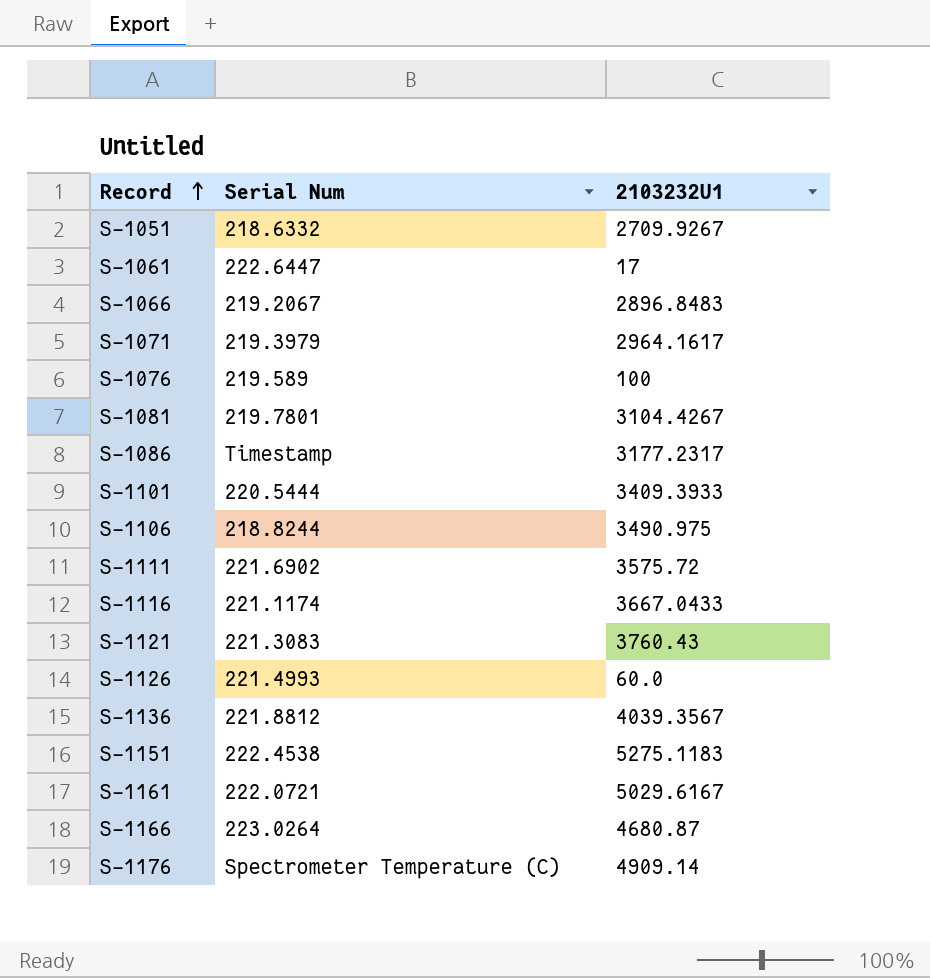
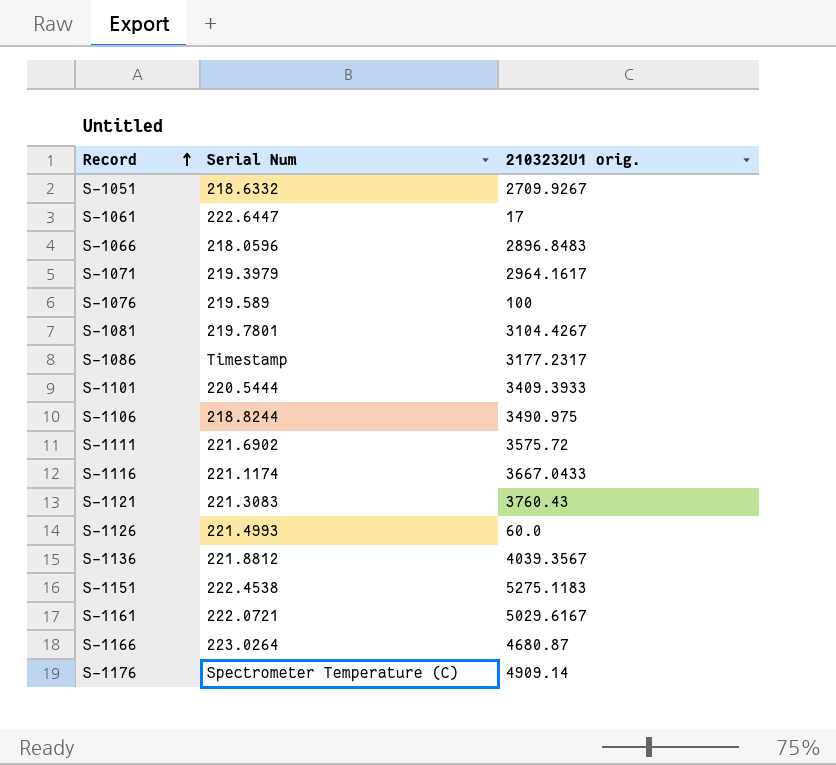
column name: 2103232U1 -> 2103232U1 orig.
S-1066 | Serial Num: 219.2067 -> 218.0596

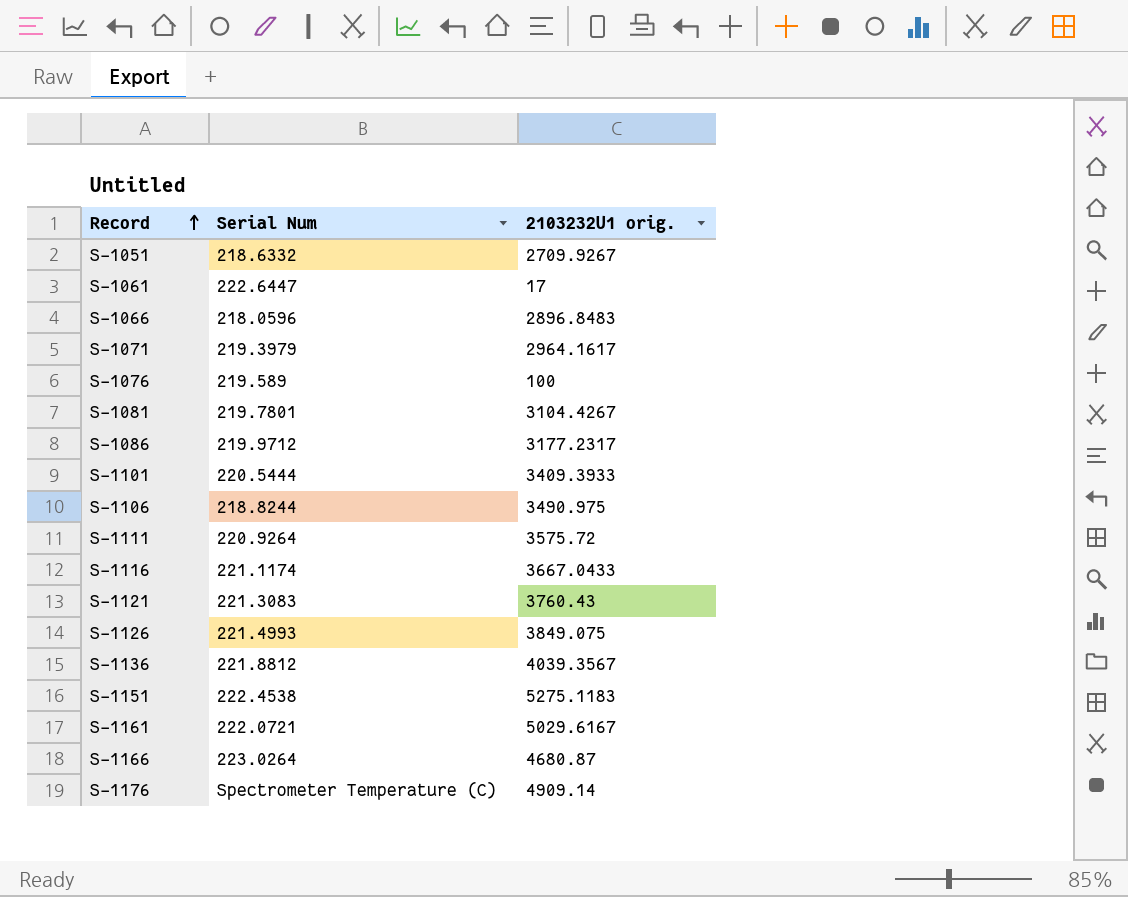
S-1086 | Serial Num: Timestamp -> 219.9712
S-1111 | Serial Num: 221.6902 -> 220.9264
S-1126 | 2103232U1 orig.: 60.0 -> 3849.075

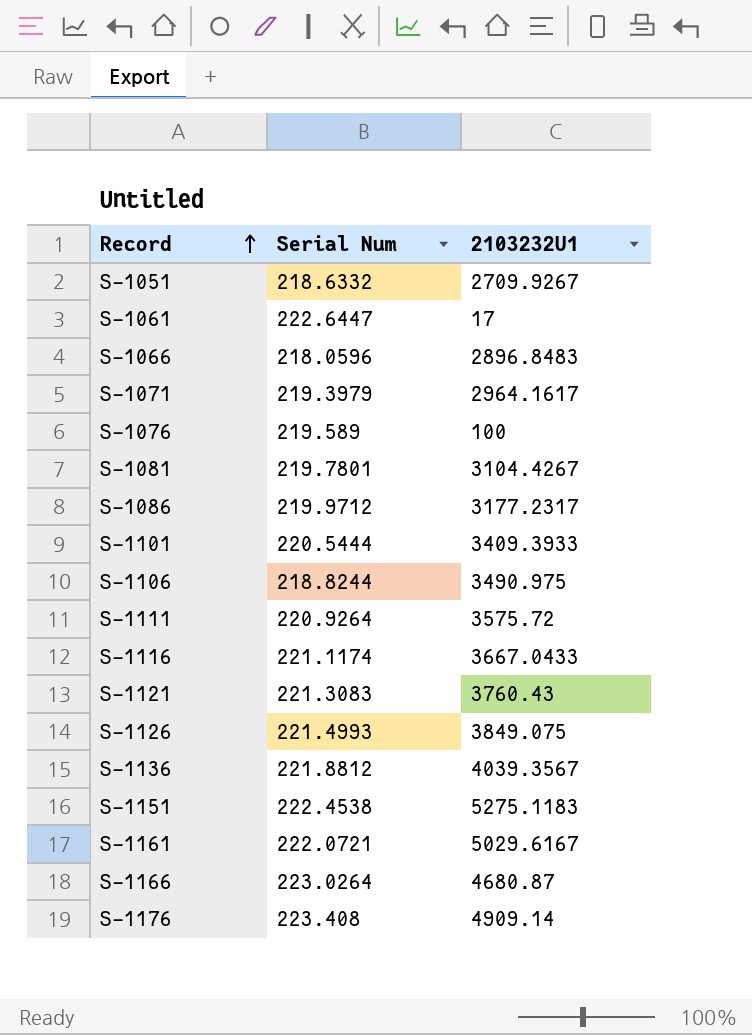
column name: 2103232U1 orig. -> 2103232U1
S-1176 | Serial Num: Spectrometer Temperature (C) -> 223.408

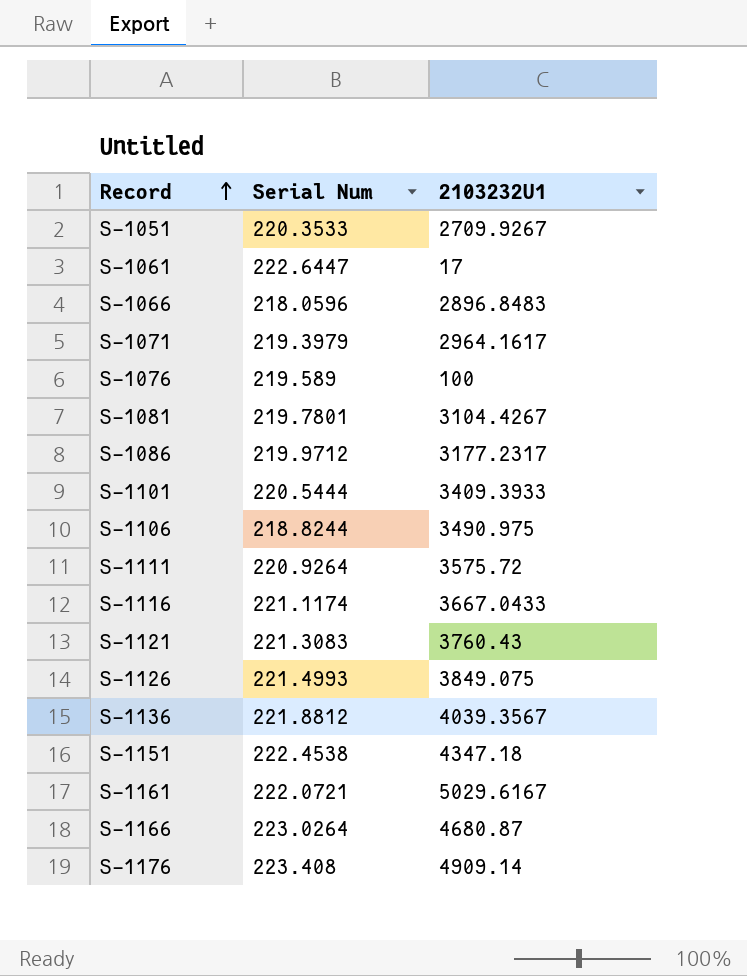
S-1051 | Serial Num: 218.6332 -> 220.3533
S-1151 | 2103232U1: 5275.1183 -> 4347.18

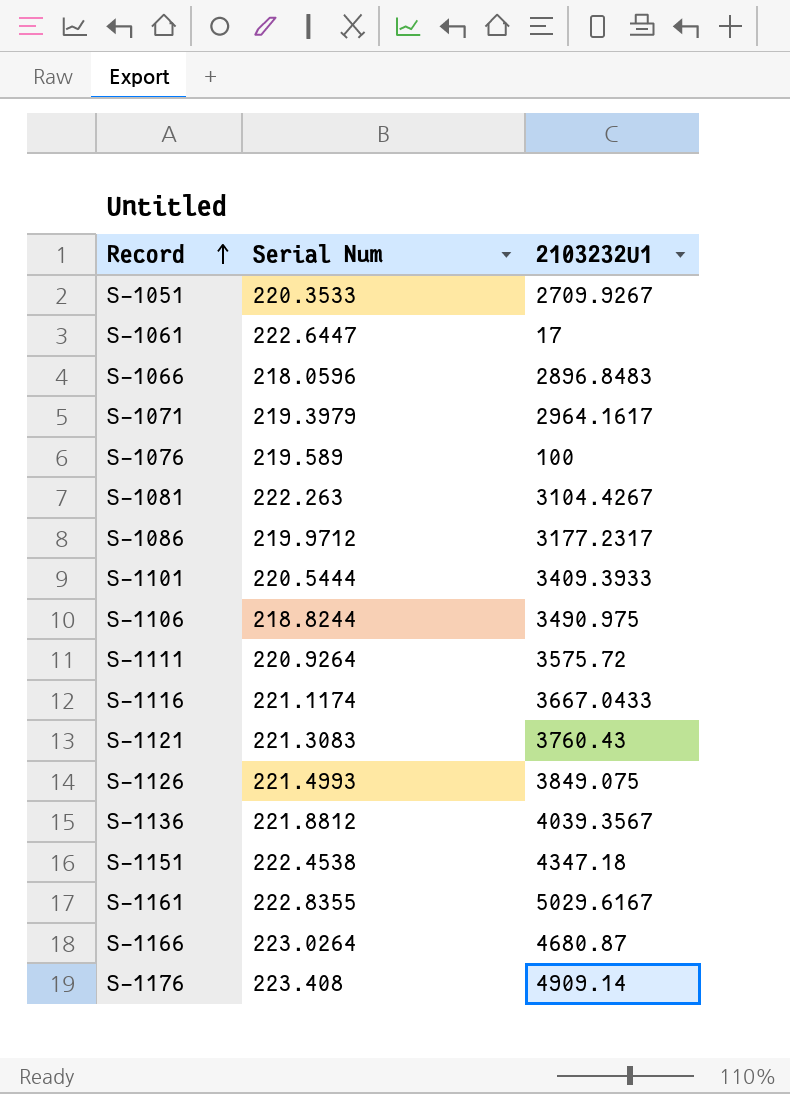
S-1081 | Serial Num: 219.7801 -> 222.263
S-1161 | Serial Num: 222.0721 -> 222.8355

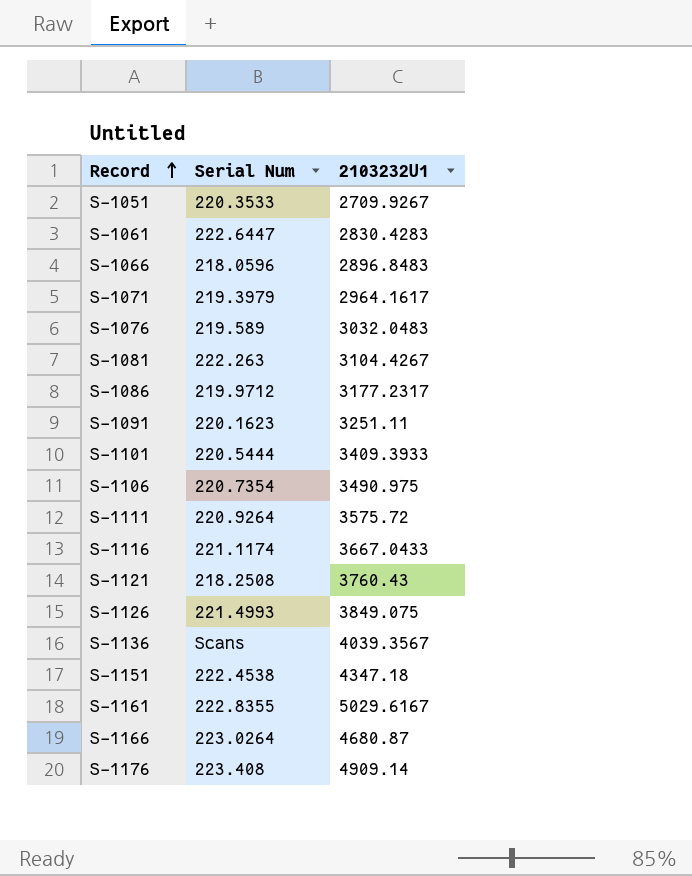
S-1061 | 2103232U1: 17 -> 2830.4283
S-1076 | 2103232U1: 100 -> 3032.0483
row S-1091: none -> 220.1623 | 3251.11
S-1106 | Serial Num: 218.8244 -> 220.7354
S-1121 | Serial Num: 221.3083 -> 218.2508
S-1136 | Serial Num: 221.8812 -> Scans

